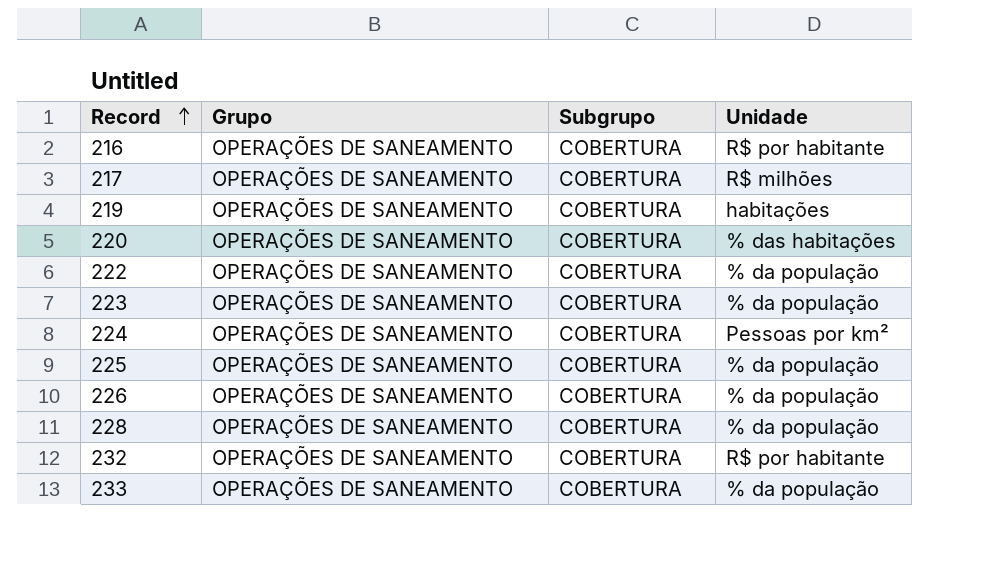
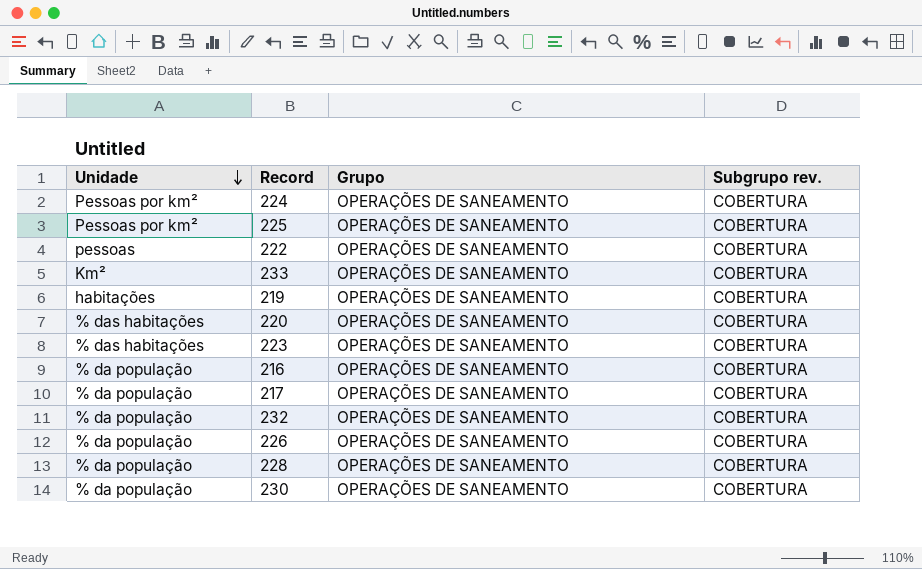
row order: Record ascending -> Unidade descending
column Unidade | position: 4 -> 1
column name: Subgrupo -> Subgrupo rev.
225 | Unidade: % da população -> Pessoas por km²
222 | Unidade: % da população -> pessoas
233 | Unidade: % da população -> Km²
223 | Unidade: % da população -> % das habitações
216 | Unidade: R$ por habitante -> % da população
217 | Unidade: R$ milhões -> % da população
232 | Unidade: R$ por habitante -> % da população
row 230: none -> % da população | OPERAÇÕES DE SANEAMENTO | COBERTURA

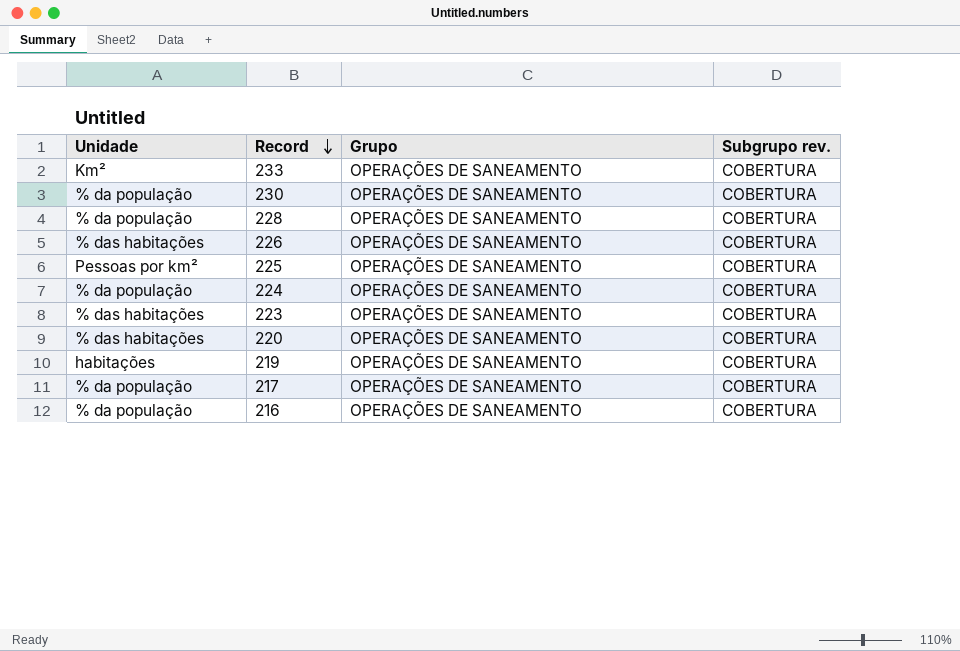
row order: Unidade descending -> Record descending
row 222: pessoas | OPERAÇÕES DE SANEAMENTO | COBERTURA -> none
row 232: % da população | OPERAÇÕES DE SANEAMENTO | COBERTURA -> none
226 | Unidade: % da população -> % das habitações
224 | Unidade: Pessoas por km² -> % da população

